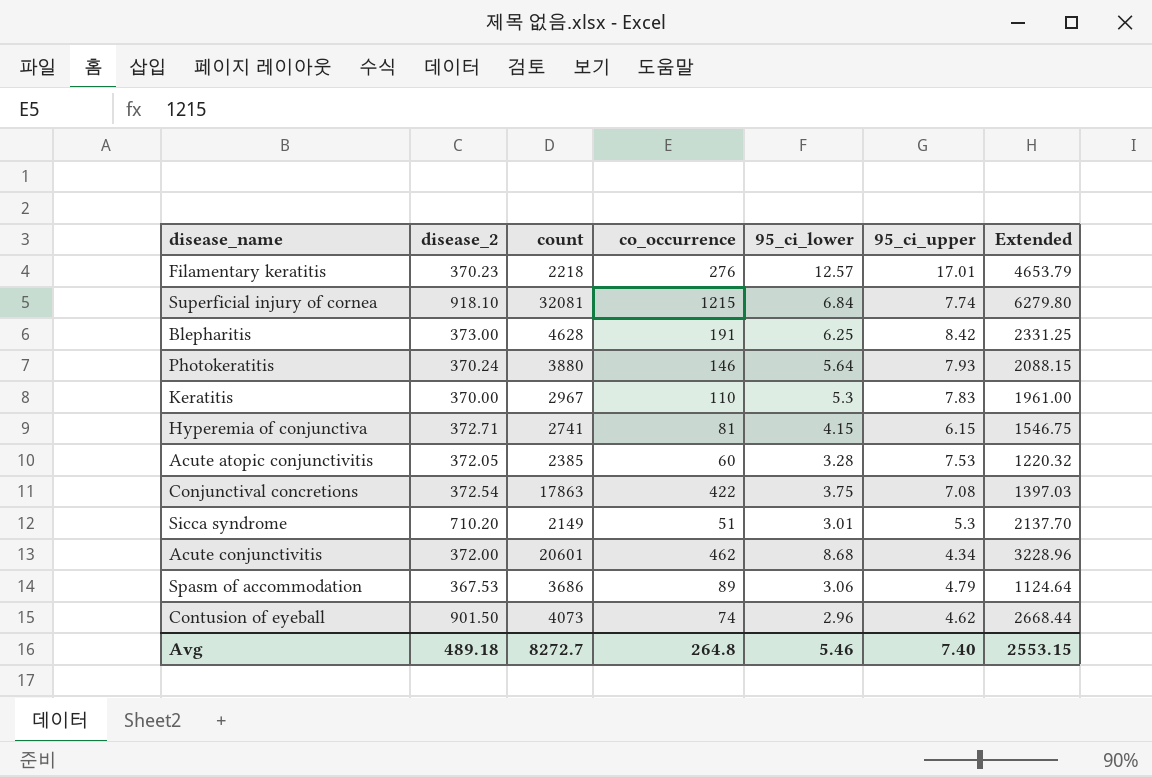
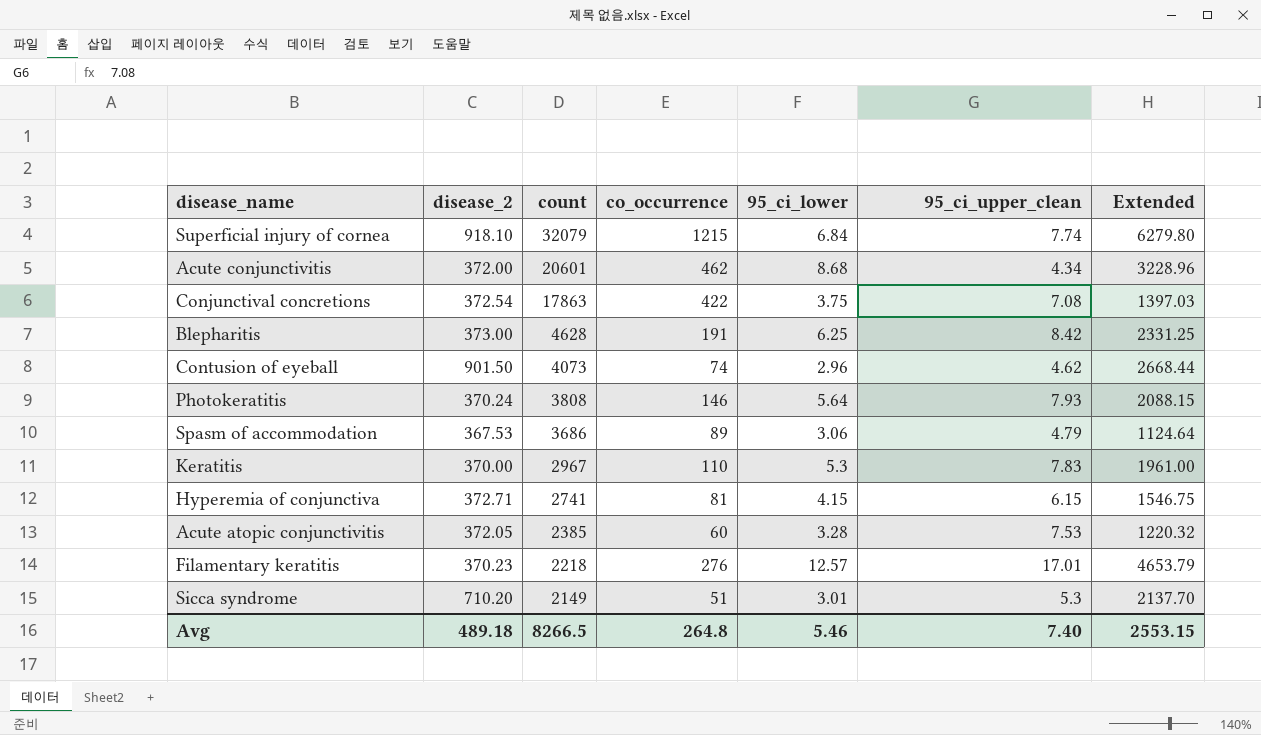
row order: none -> count descending
column name: 95_ci_upper -> 95_ci_upper_clean
Superficial injury of cornea | count: 32081 -> 32079
Photokeratitis | count: 3880 -> 3808
Avg | count: 8272.7 -> 8266.5

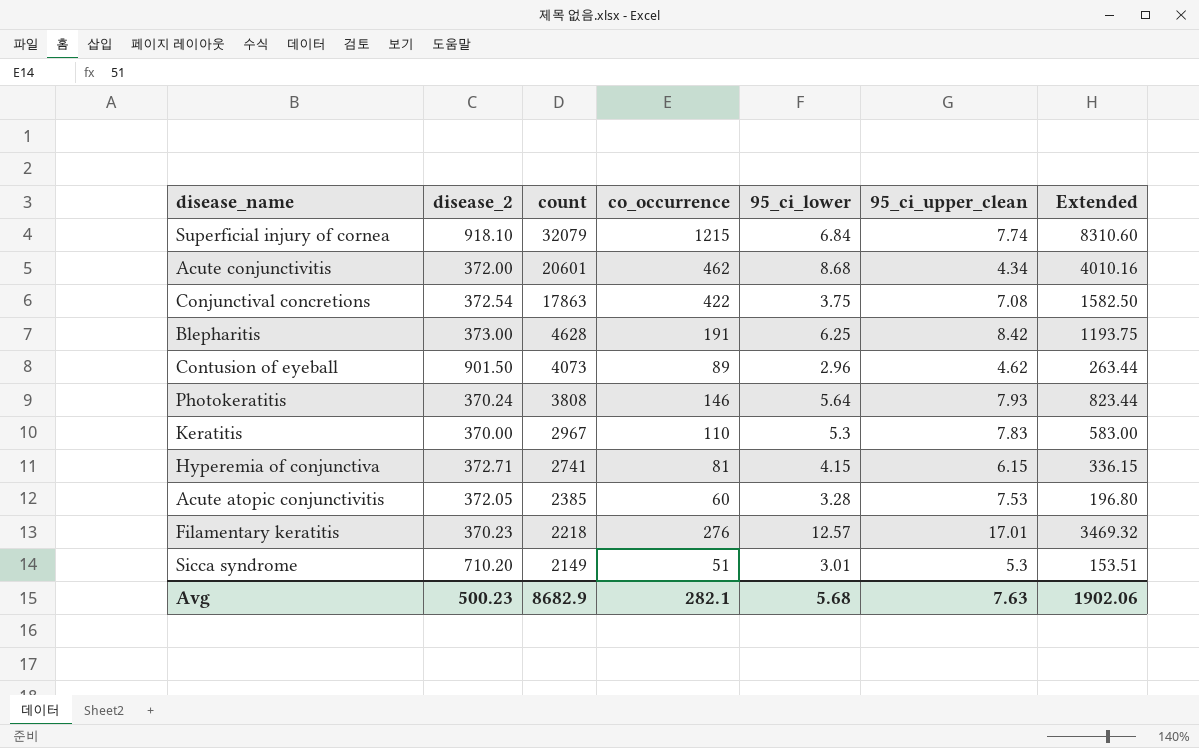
column Extended | formula: [disease_2] * [95_ci_lower] -> [co_occurrence] * [95_ci_lower]
row Spasm of accommodation: 367.53 | 3686 | 89 | 3.06 | 4.79 | 1124.64 -> none
Contusion of eyeball | co_occurrence: 74 -> 89
Avg | disease_2: 489.18 -> 500.23
Avg | count: 8266.5 -> 8682.9
Avg | co_occurrence: 264.8 -> 282.1
Avg | 95_ci_lower: 5.46 -> 5.68
Avg | 95_ci_upper_clean: 7.40 -> 7.63
Avg | Extended: 2553.15 -> 1902.06

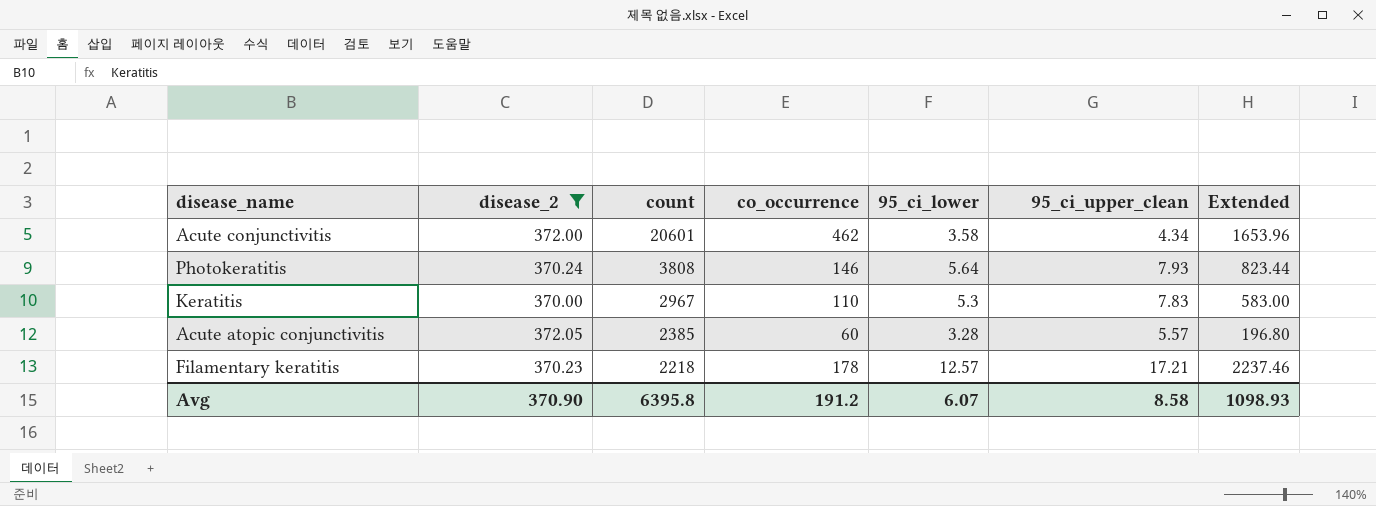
filter: none -> disease_2 <= 372.05
Acute conjunctivitis | 95_ci_lower: 8.68 -> 3.58
Acute conjunctivitis | Extended: 4010.16 -> 1653.96
Acute atopic conjunctivitis | 95_ci_upper_clean: 7.53 -> 5.57
Filamentary keratitis | co_occurrence: 276 -> 178
Filamentary keratitis | 95_ci_upper_clean: 17.01 -> 17.21
Filamentary keratitis | Extended: 3469.32 -> 2237.46
Avg | disease_2: 500.23 -> 370.90
Avg | count: 8682.9 -> 6395.8
Avg | co_occurrence: 282.1 -> 191.2
Avg | 95_ci_lower: 5.68 -> 6.07
Avg | 95_ci_upper_clean: 7.63 -> 8.58
Avg | Extended: 1902.06 -> 1098.93

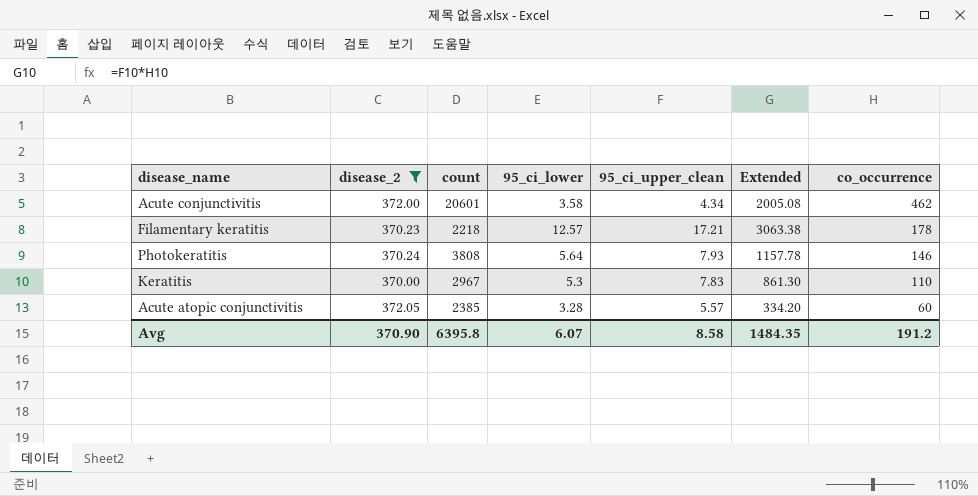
row order: count descending -> co_occurrence descending
column Extended | formula: [co_occurrence] * [95_ci_lower] -> [95_ci_upper_clean] * [co_occurrence]
column co_occurrence | position: 4 -> 7
Avg | Extended: 1098.93 -> 1484.35

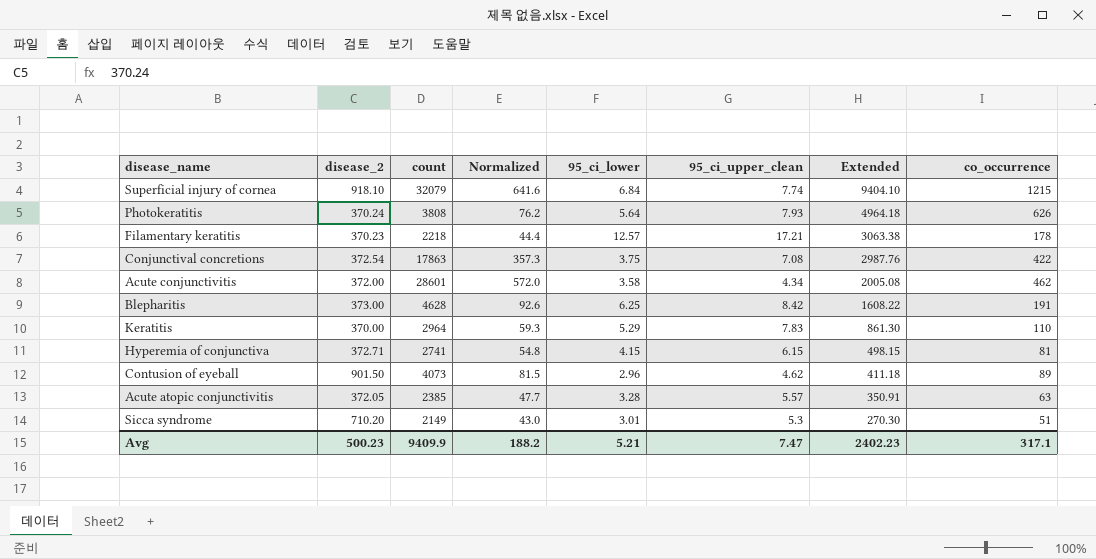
filter: disease_2 <= 372.05 -> none
row order: co_occurrence descending -> Extended descending
column Normalized | formula: none -> [count] * 0.02
Photokeratitis | Extended: 1157.78 -> 4964.18
Photokeratitis | co_occurrence: 146 -> 626
Acute conjunctivitis | count: 20601 -> 28601
Keratitis | count: 2967 -> 2964
Keratitis | 95_ci_lower: 5.3 -> 5.29
Acute atopic conjunctivitis | Extended: 334.20 -> 350.91
Acute atopic conjunctivitis | co_occurrence: 60 -> 63
Avg | disease_2: 370.90 -> 500.23
Avg | count: 6395.8 -> 9409.9
Avg | 95_ci_lower: 6.07 -> 5.21
Avg | 95_ci_upper_clean: 8.58 -> 7.47
Avg | Extended: 1484.35 -> 2402.23
Avg | co_occurrence: 191.2 -> 317.1

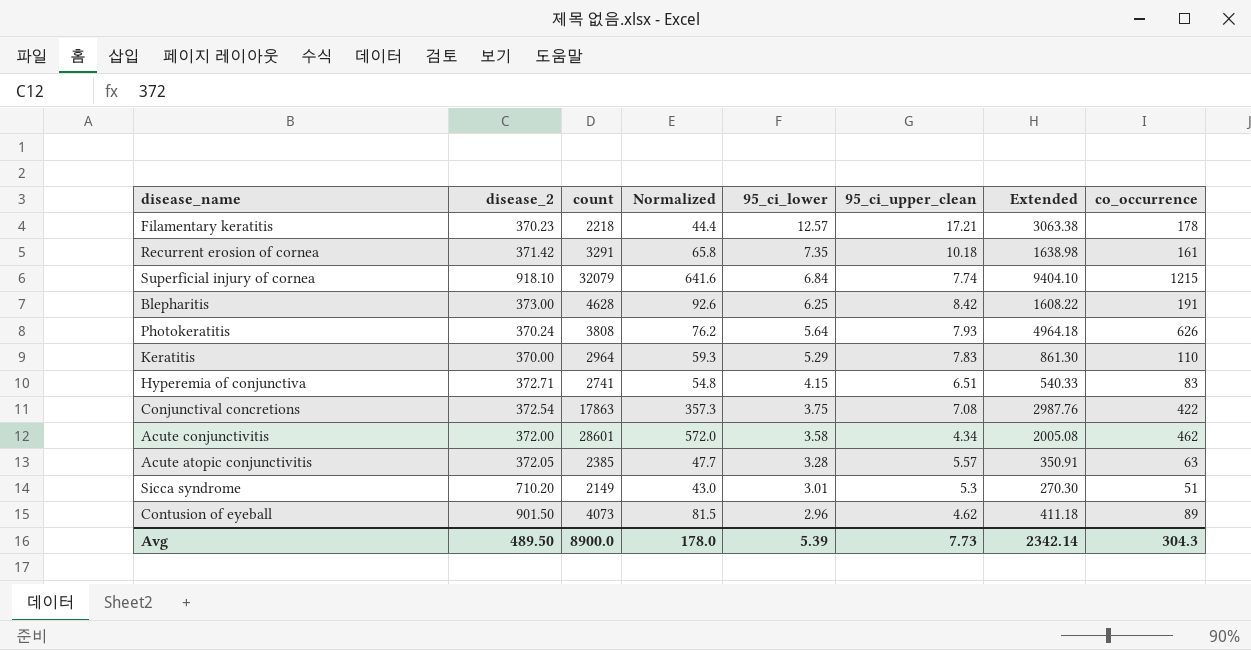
row order: Extended descending -> 95_ci_lower descending
row Recurrent erosion of cornea: none -> 371.42 | 3291 | 65.8 | 7.35 | 10.18 | 1638.98 | 161
Hyperemia of conjunctiva | 95_ci_upper_clean: 6.15 -> 6.51
Hyperemia of conjunctiva | Extended: 498.15 -> 540.33
Hyperemia of conjunctiva | co_occurrence: 81 -> 83
Avg | disease_2: 500.23 -> 489.50
Avg | count: 9409.9 -> 8900.0
Avg | Normalized: 188.2 -> 178.0
Avg | 95_ci_lower: 5.21 -> 5.39
Avg | 95_ci_upper_clean: 7.47 -> 7.73
Avg | Extended: 2402.23 -> 2342.14
Avg | co_occurrence: 317.1 -> 304.3

